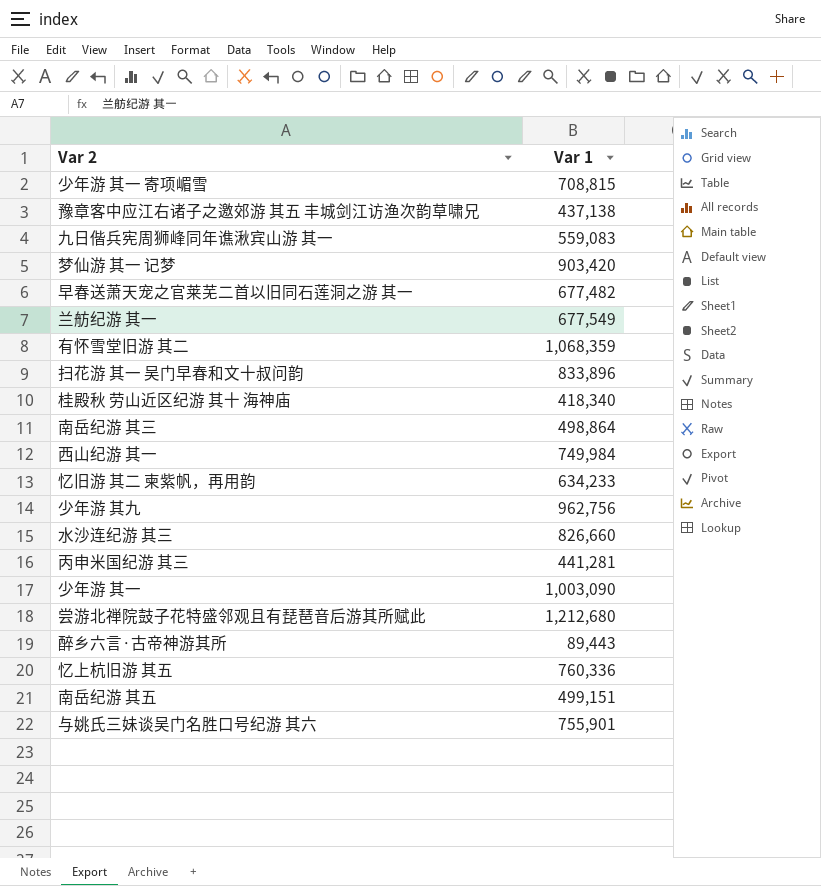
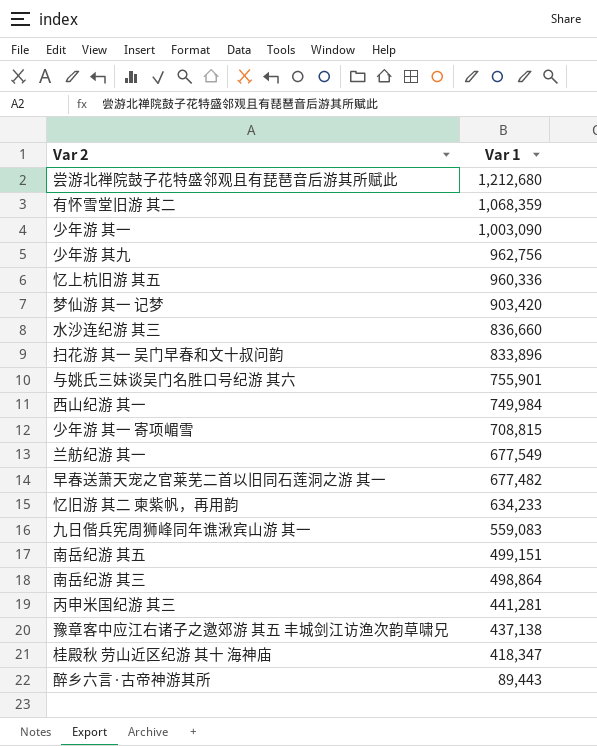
row order: none -> Var 1 descending
忆上杭旧游 其五 | Var 1: 760,336 -> 960,336
水沙连纪游 其三 | Var 1: 826,660 -> 836,660
桂殿秋 劳山近区纪游 其十 海神庙 | Var 1: 418,340 -> 418,347

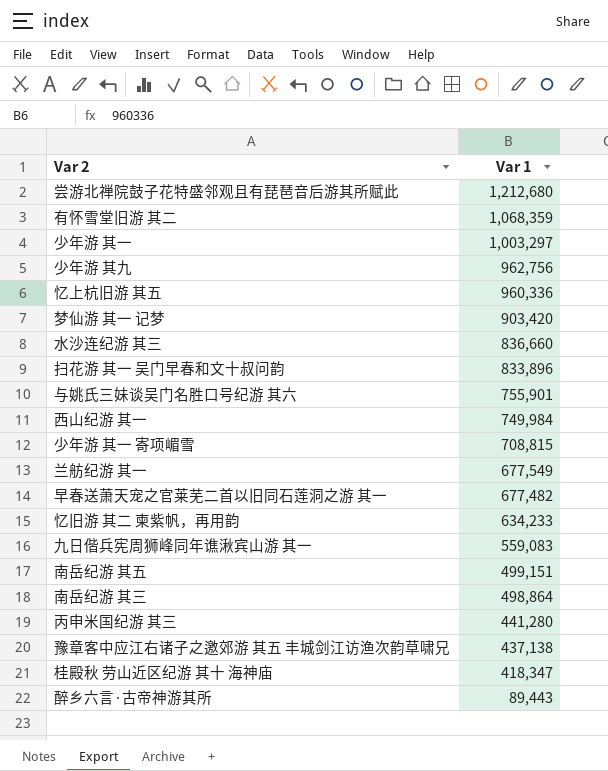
少年游 其一 | Var 1: 1,003,090 -> 1,003,297
丙申米国纪游 其三 | Var 1: 441,281 -> 441,280

